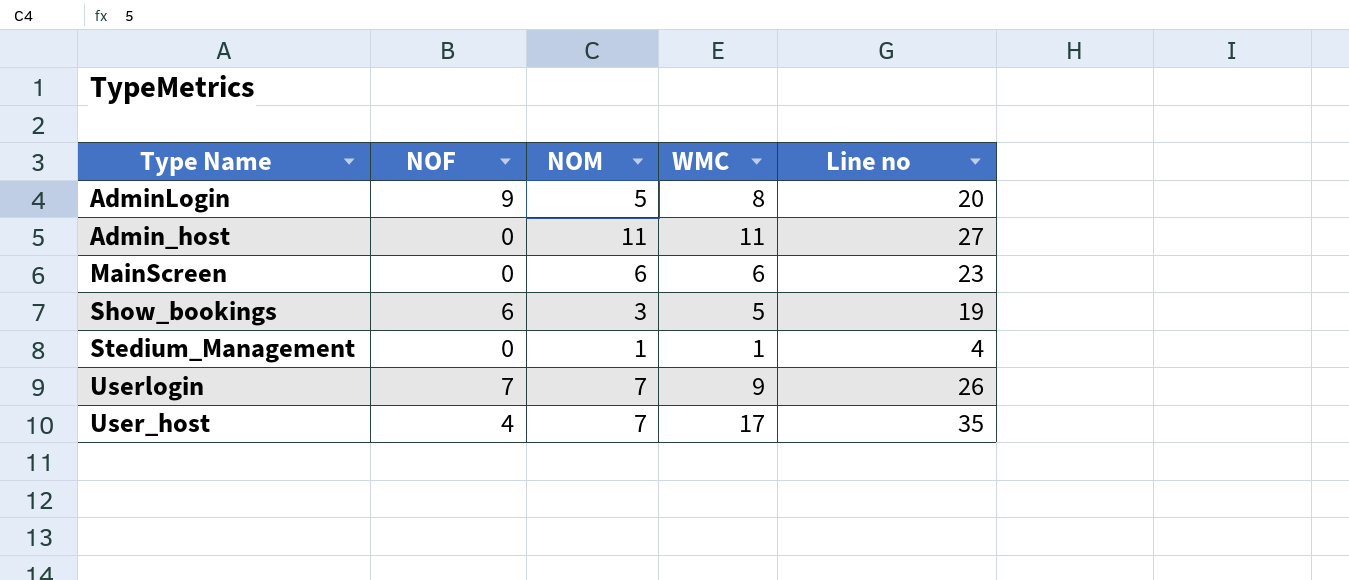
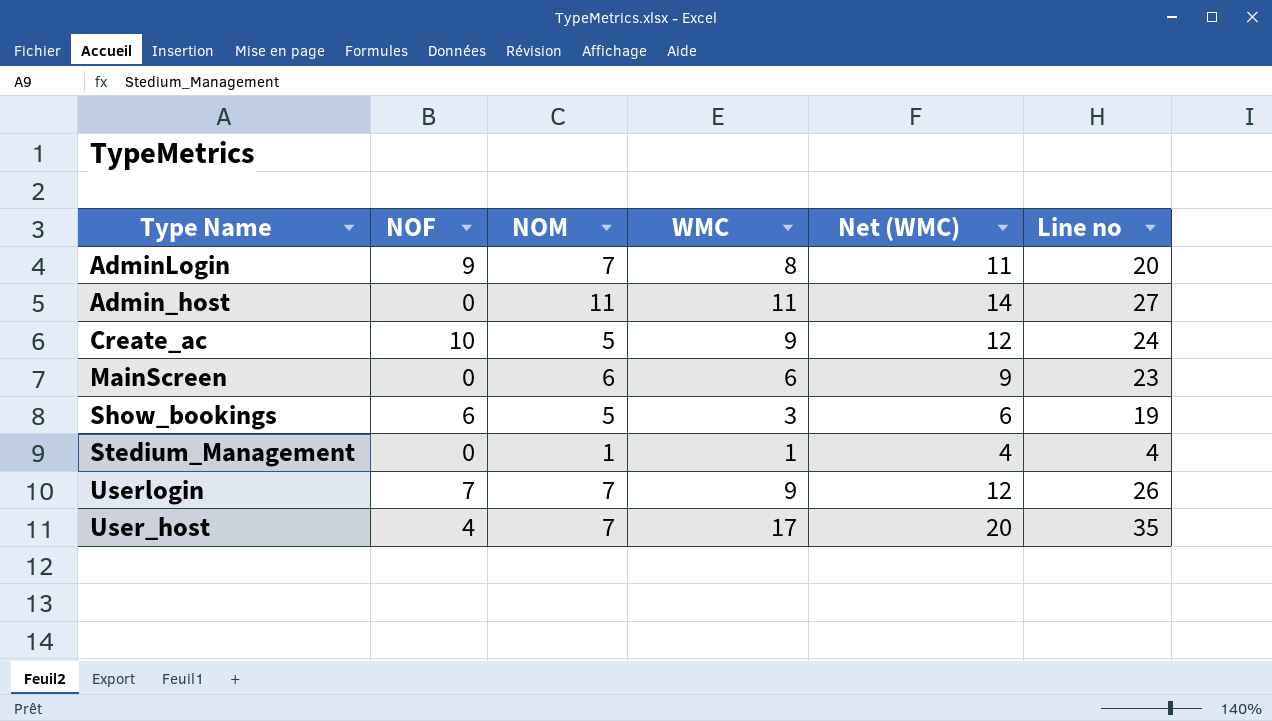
column Net (WMC) | formula: none -> [WMC] + 3
AdminLogin | NOM: 5 -> 7
row Create_ac: none -> 10 | 5 | 9 | 12 | 24
Show_bookings | NOM: 3 -> 5
Show_bookings | WMC: 5 -> 3

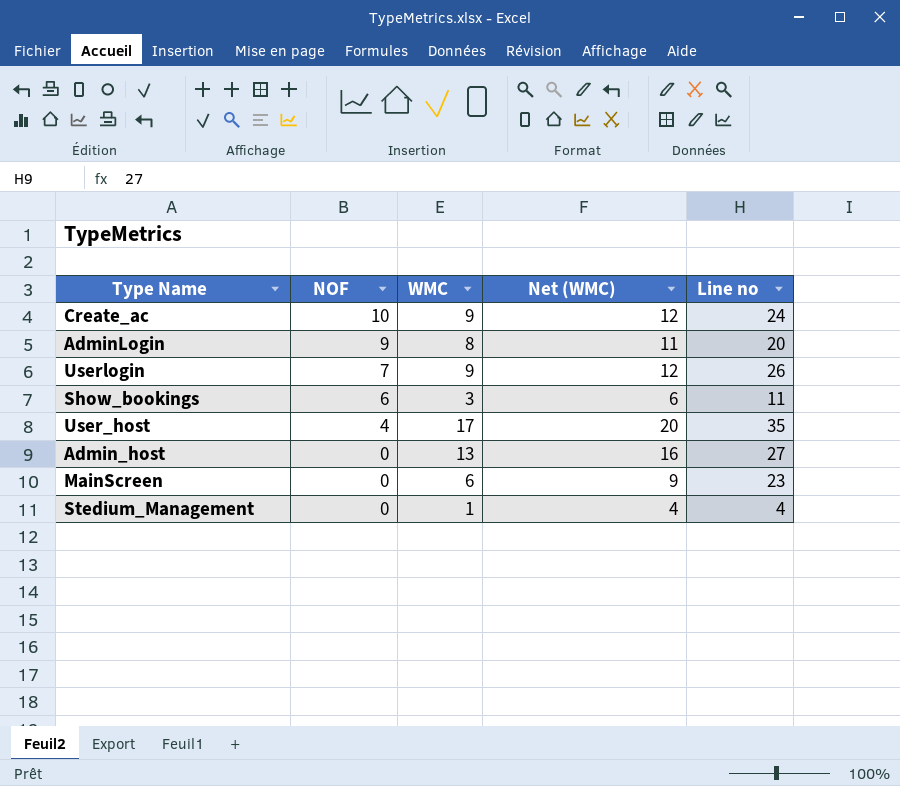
row order: none -> NOF descending
column NOM | position: 3 -> none
Show_bookings | Line no: 19 -> 11
Admin_host | WMC: 11 -> 13
Admin_host | Net (WMC): 14 -> 16

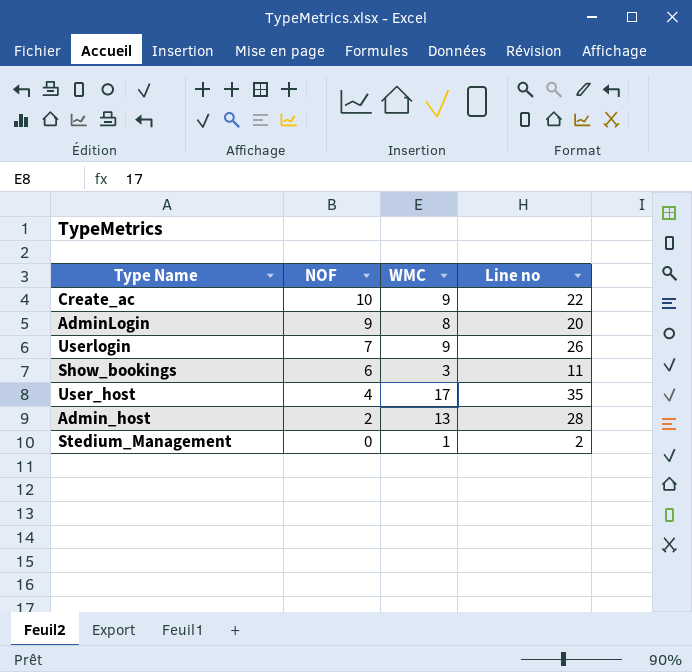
column Net (WMC) | formula: [WMC] + 3 -> none
row MainScreen: 0 | 6 | 9 | 23 -> none
Create_ac | Line no: 24 -> 22
Admin_host | NOF: 0 -> 2
Admin_host | Line no: 27 -> 28
Stedium_Management | Line no: 4 -> 2

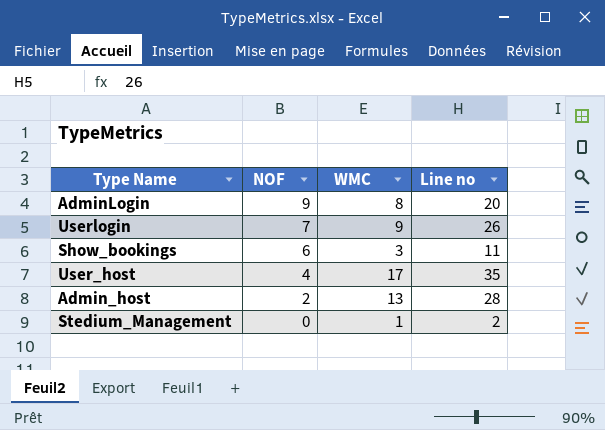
row Create_ac: 10 | 9 | 22 -> none

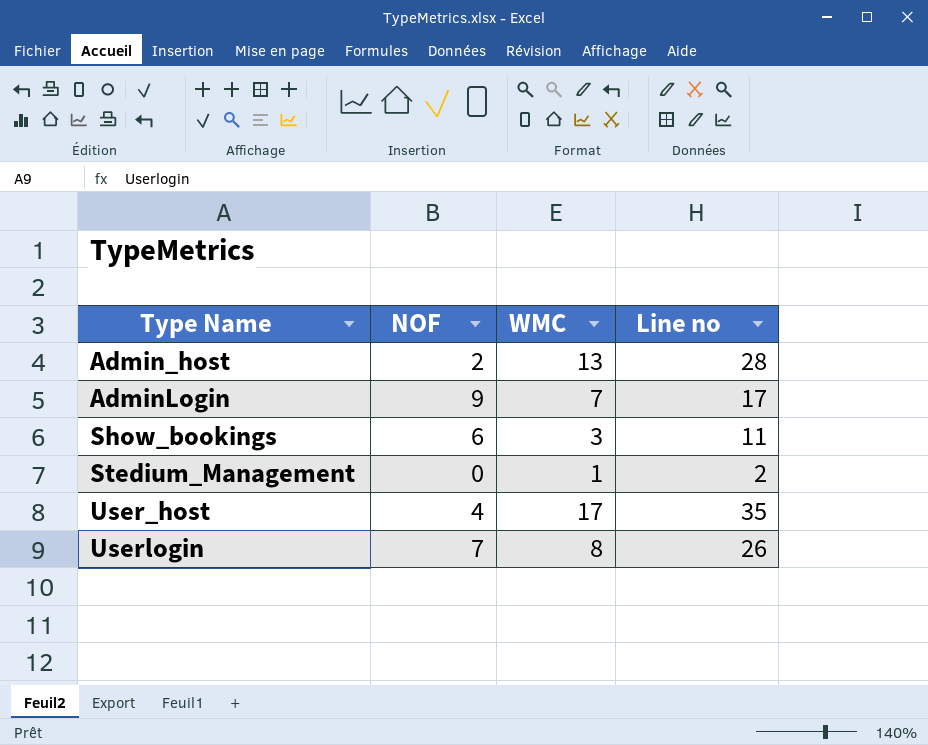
row order: NOF descending -> Type Name ascending
AdminLogin | WMC: 8 -> 7
AdminLogin | Line no: 20 -> 17
Userlogin | WMC: 9 -> 8

